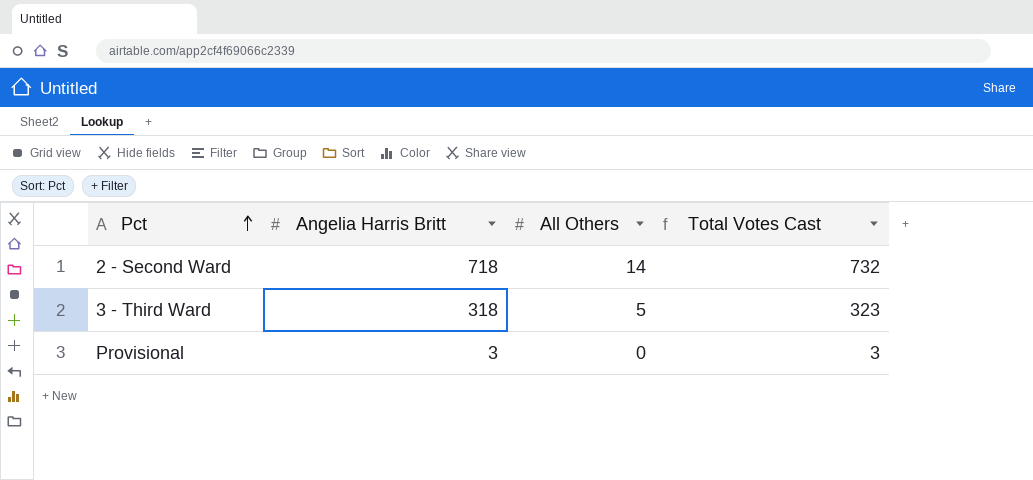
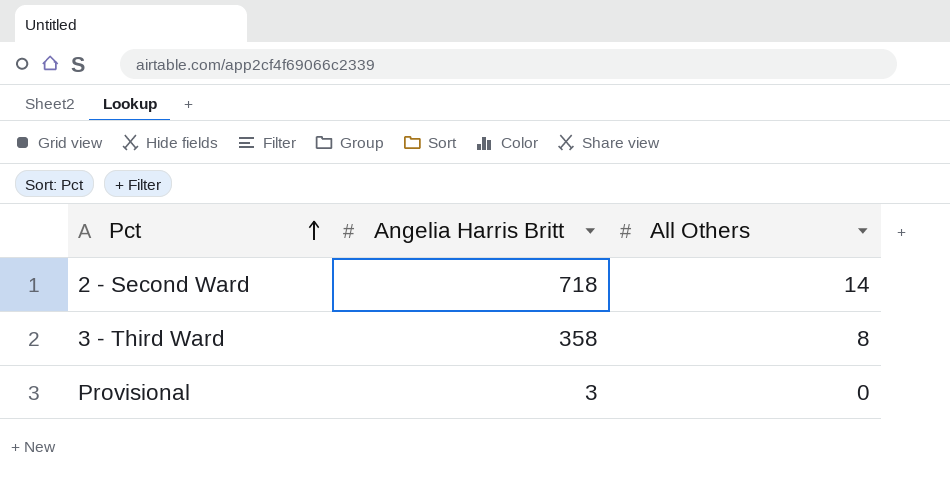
column Total Votes Cast | formula: [Angelia Harris Britt] + [All Others] -> none
3 - Third Ward | Angelia Harris Britt: 318 -> 358
3 - Third Ward | All Others: 5 -> 8

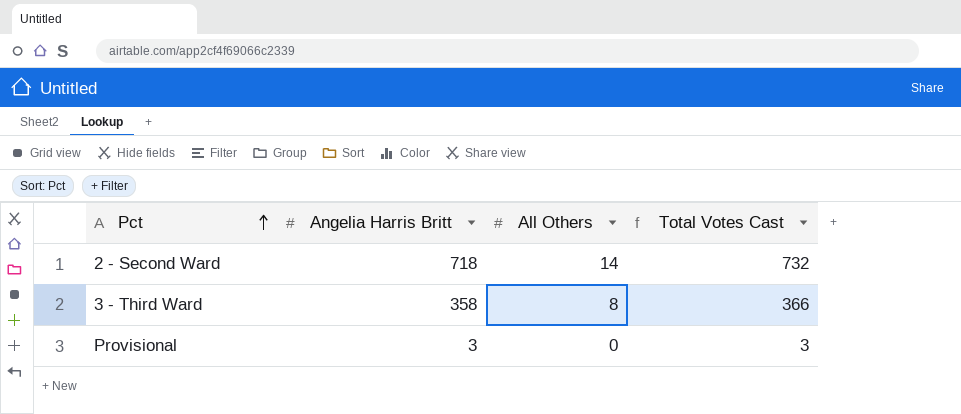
column Total Votes Cast | formula: none -> [Angelia Harris Britt] + [All Others]

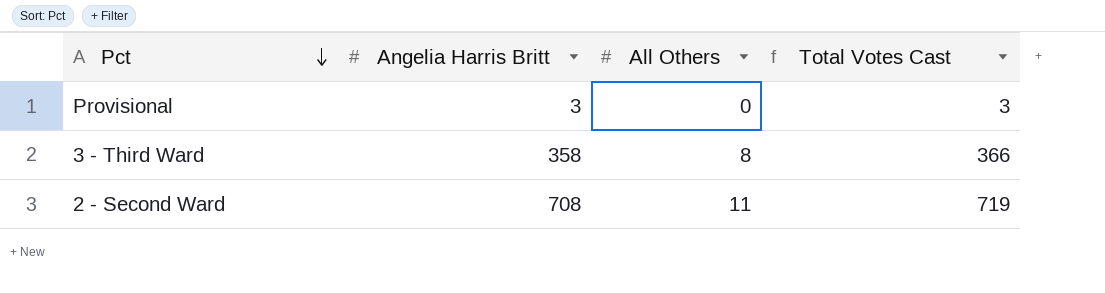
row order: Pct ascending -> Pct descending
2 - Second Ward | Angelia Harris Britt: 718 -> 708
2 - Second Ward | All Others: 14 -> 11
2 - Second Ward | Total Votes Cast: 732 -> 719

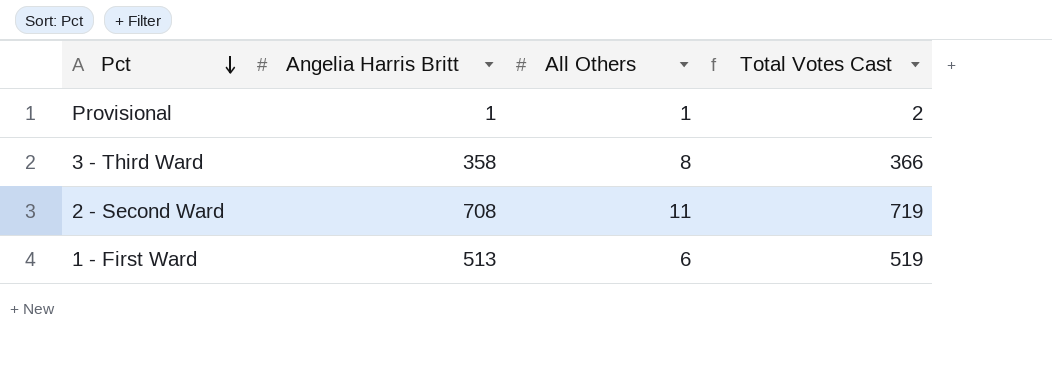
Provisional | Angelia Harris Britt: 3 -> 1
Provisional | All Others: 0 -> 1
Provisional | Total Votes Cast: 3 -> 2
row 1 - First Ward: none -> 513 | 6 | 519

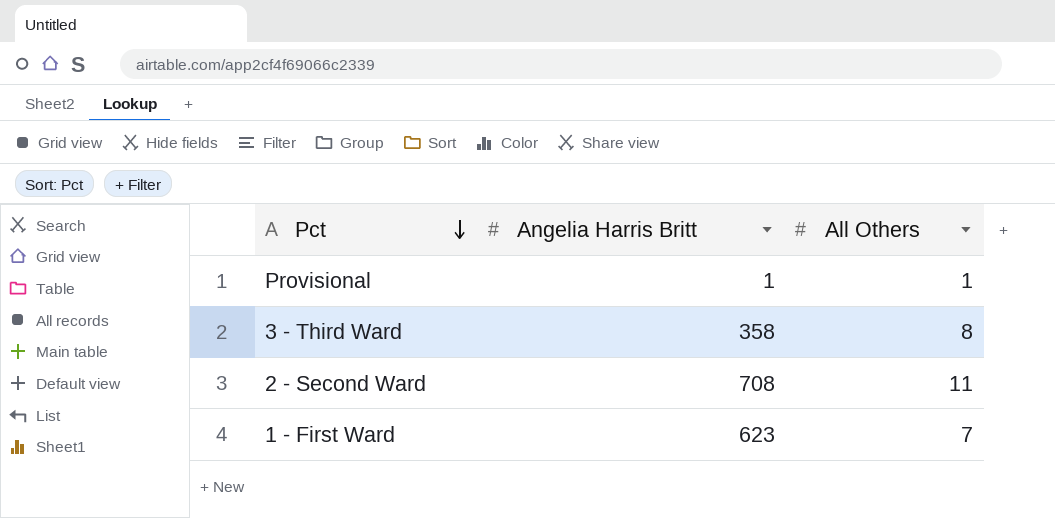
column Total Votes Cast | formula: [Angelia Harris Britt] + [All Others] -> none
1 - First Ward | Angelia Harris Britt: 513 -> 623
1 - First Ward | All Others: 6 -> 7

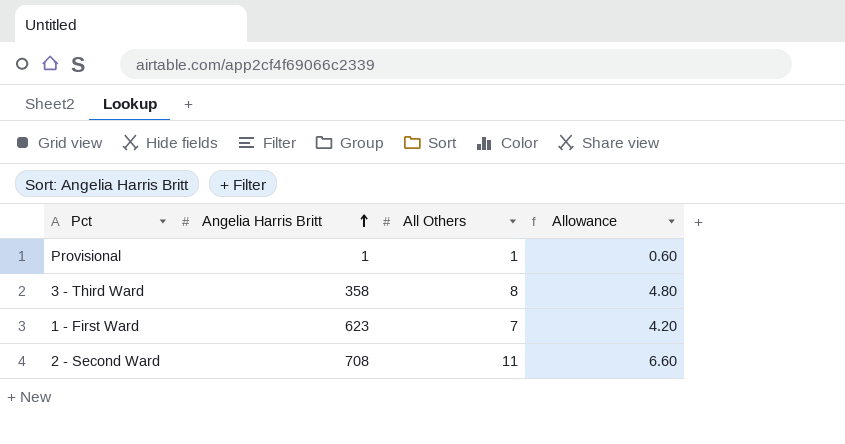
row order: Pct descending -> Angelia Harris Britt ascending
column Allowance | formula: none -> [All Others] * 0.6

